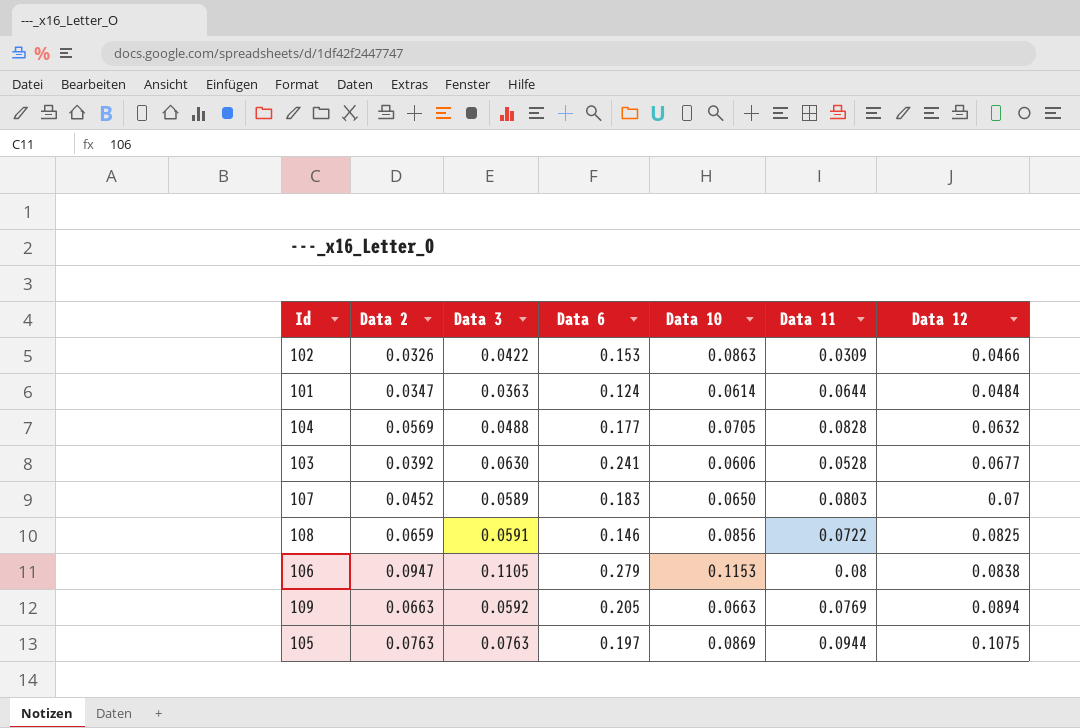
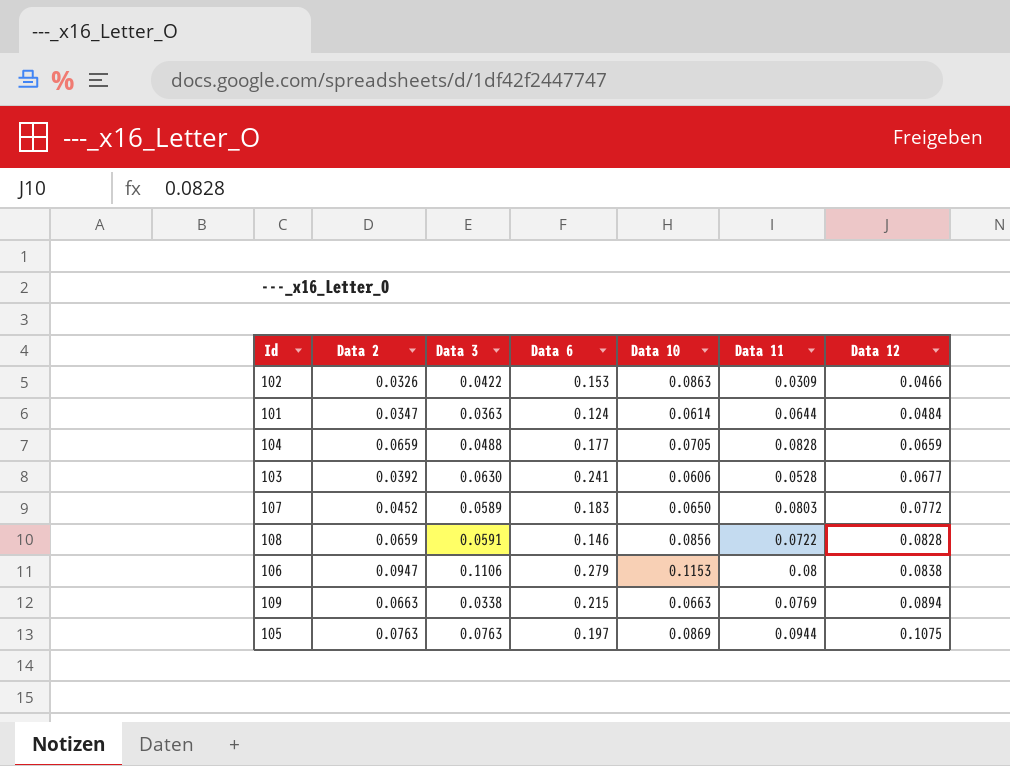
104 | Data 2: 0.0569 -> 0.0659
104 | Data 12: 0.0632 -> 0.0659
107 | Data 12: 0.07 -> 0.0772
108 | Data 12: 0.0825 -> 0.0828
106 | Data 3: 0.1105 -> 0.1106
109 | Data 3: 0.0592 -> 0.0338
109 | Data 6: 0.205 -> 0.215

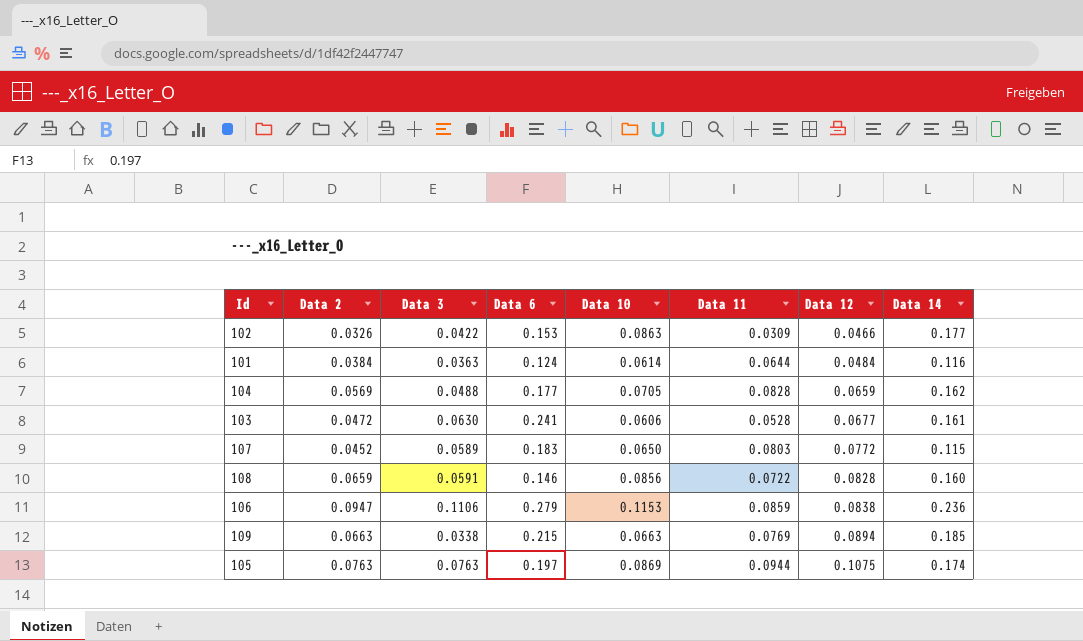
column Data 14 | position: none -> 8
101 | Data 2: 0.0347 -> 0.0384
104 | Data 2: 0.0659 -> 0.0569
103 | Data 2: 0.0392 -> 0.0472
106 | Data 11: 0.08 -> 0.0859

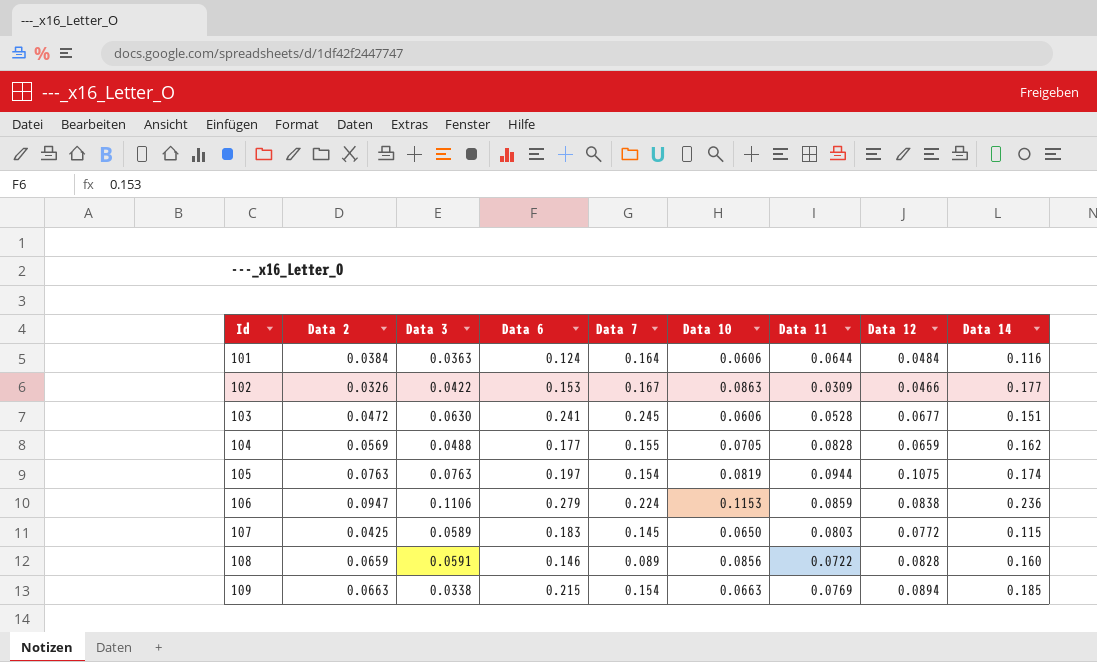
row order: Data 12 ascending -> Id ascending
column Data 7 | position: none -> 5
101 | Data 10: 0.0614 -> 0.0606
103 | Data 14: 0.161 -> 0.151
105 | Data 10: 0.0869 -> 0.0819
107 | Data 2: 0.0452 -> 0.0425

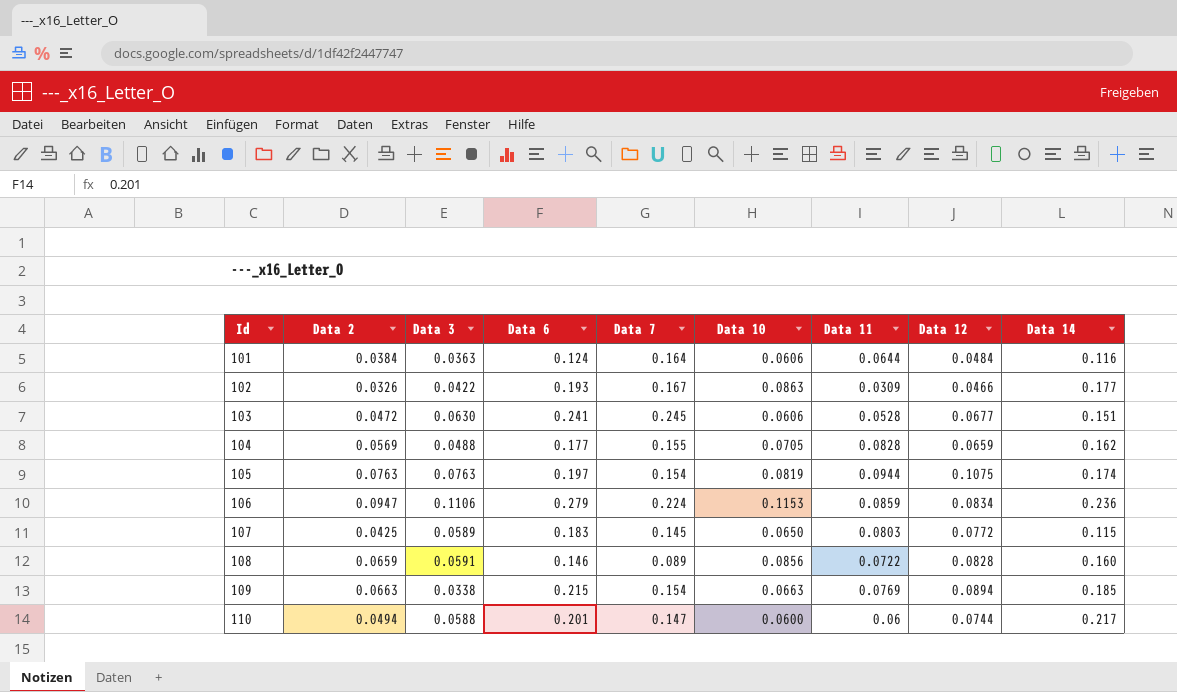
102 | Data 6: 0.153 -> 0.193
106 | Data 12: 0.0838 -> 0.0834
row 110: none -> 0.0494 | 0.0588 | 0.201 | 0.147 | 0.0600 | 0.06 | 0.0744 | 0.217

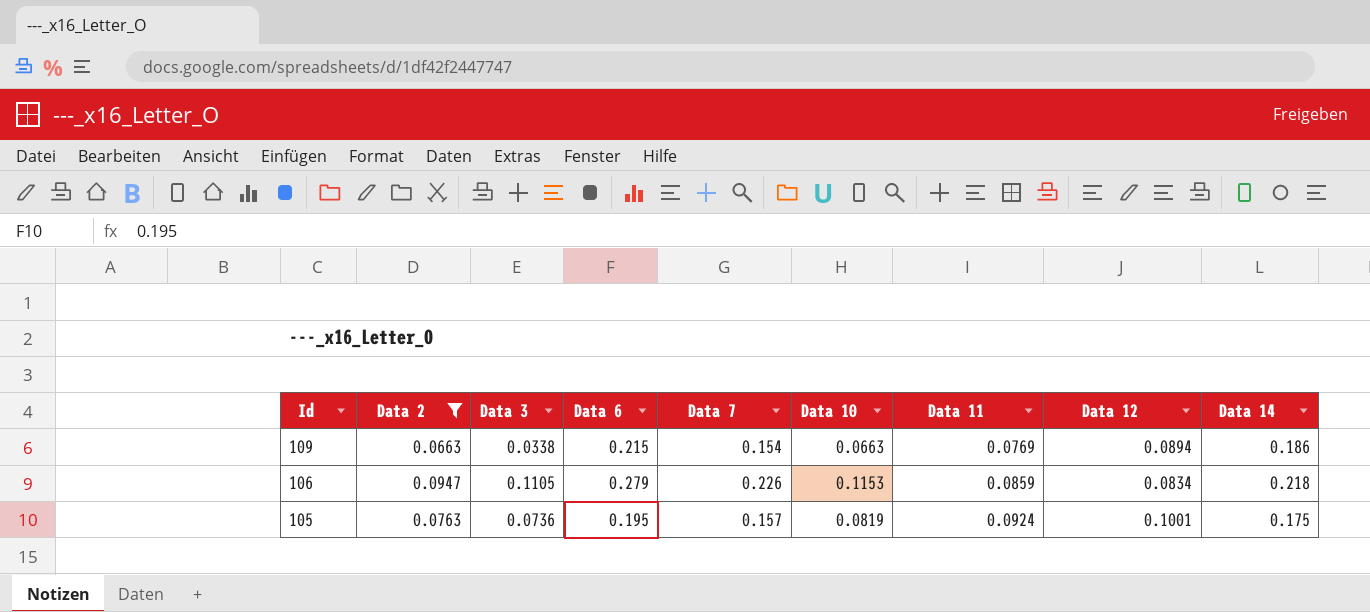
filter: none -> Data 2 >= 0.0663
row order: Id ascending -> Id descending
109 | Data 14: 0.185 -> 0.186
106 | Data 3: 0.1106 -> 0.1105
106 | Data 7: 0.224 -> 0.226
106 | Data 14: 0.236 -> 0.218
105 | Data 3: 0.0763 -> 0.0736
105 | Data 6: 0.197 -> 0.195
105 | Data 7: 0.154 -> 0.157
105 | Data 11: 0.0944 -> 0.0924
105 | Data 12: 0.1075 -> 0.1001
105 | Data 14: 0.174 -> 0.175

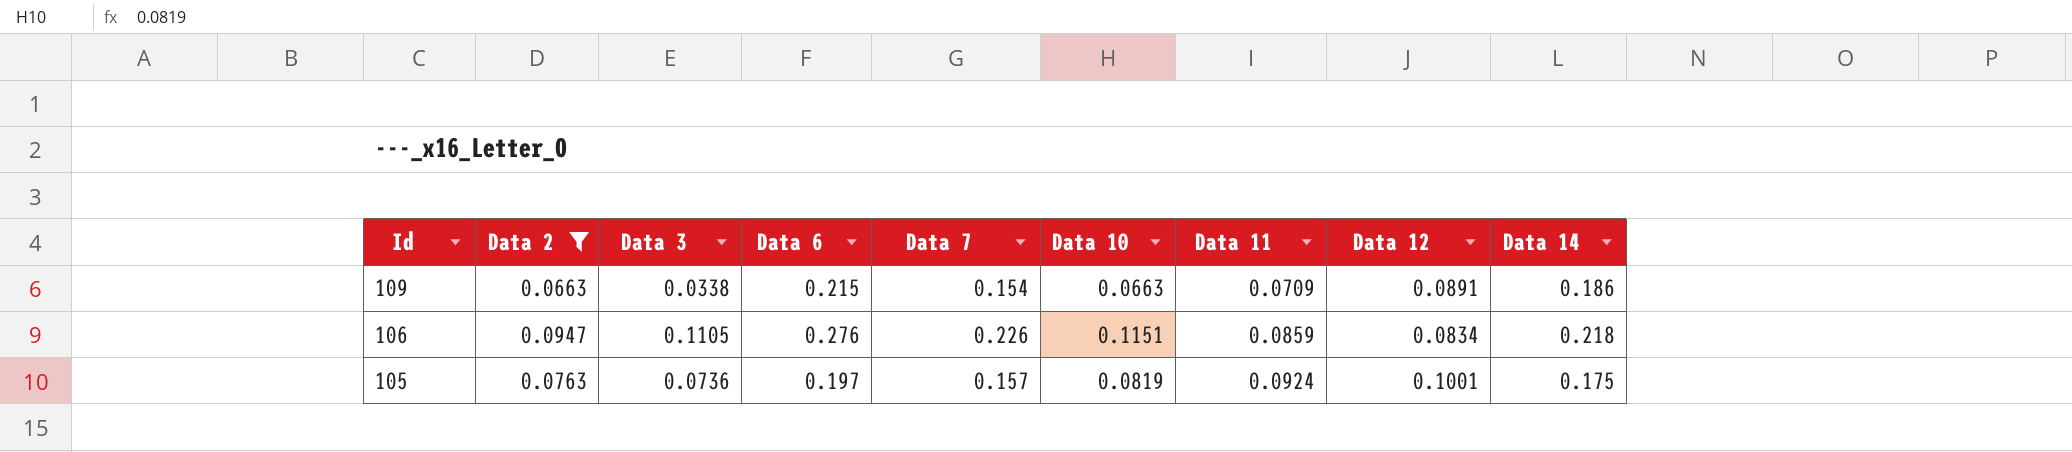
109 | Data 11: 0.0769 -> 0.0709
109 | Data 12: 0.0894 -> 0.0891
106 | Data 6: 0.279 -> 0.276
106 | Data 10: 0.1153 -> 0.1151
105 | Data 6: 0.195 -> 0.197

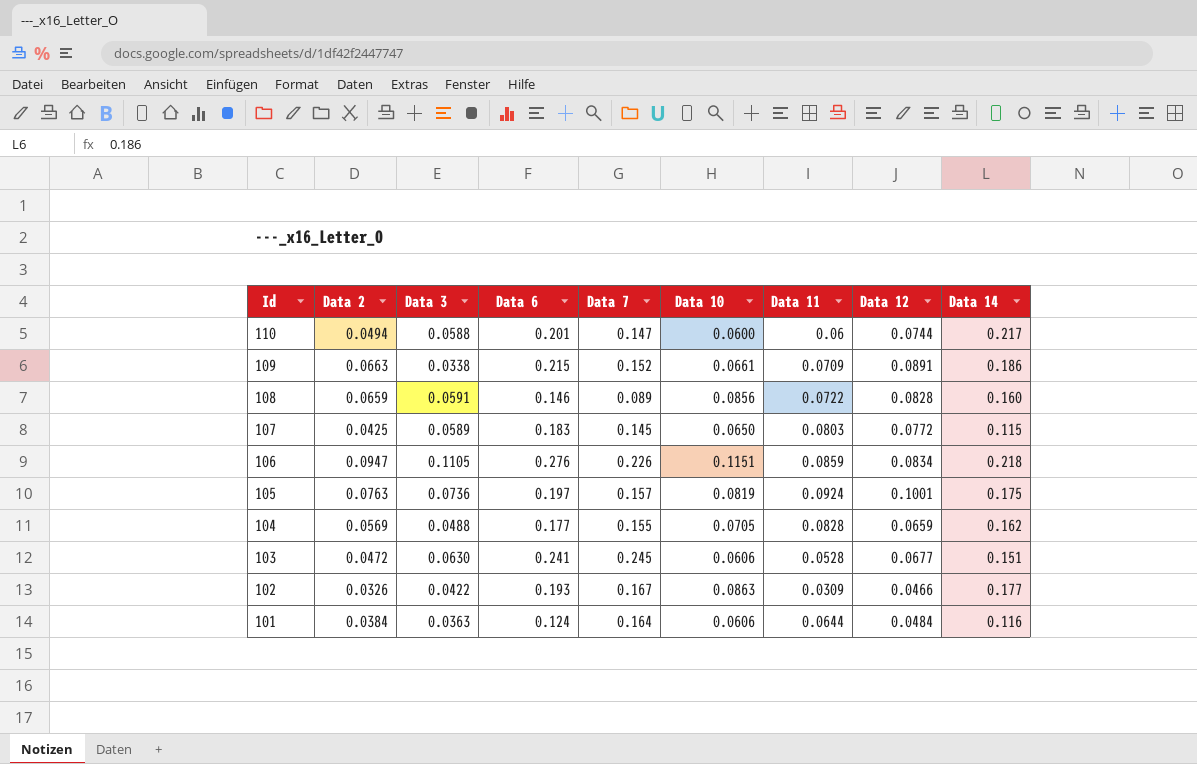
filter: Data 2 >= 0.0663 -> none
109 | Data 7: 0.154 -> 0.152
109 | Data 10: 0.0663 -> 0.0661

